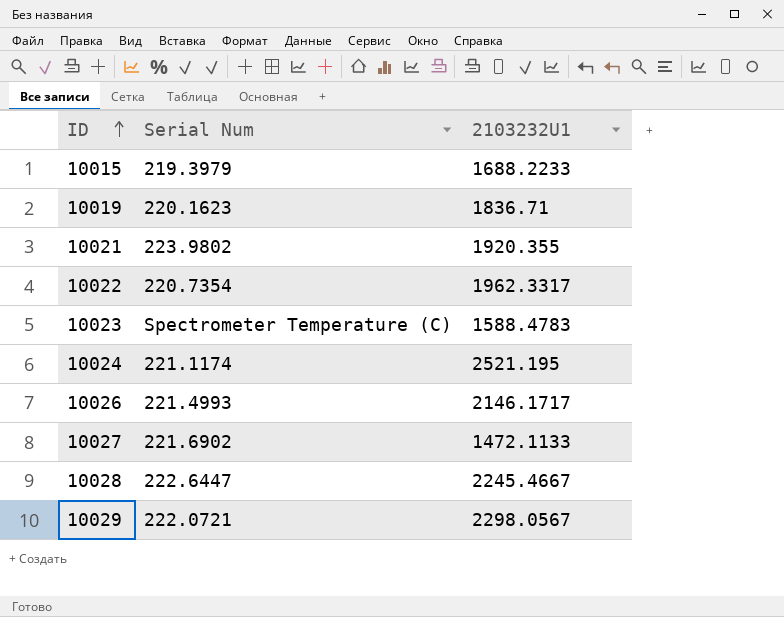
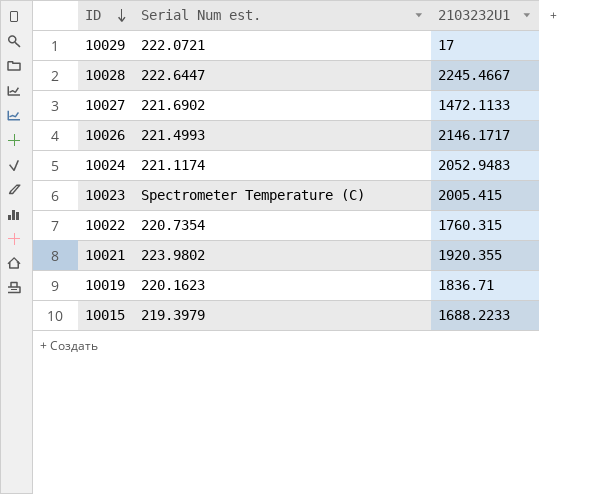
row order: ID ascending -> ID descending
column name: Serial Num -> Serial Num est.
10029 | 2103232U1: 2298.0567 -> 17
10024 | 2103232U1: 2521.195 -> 2052.9483
10023 | 2103232U1: 1588.4783 -> 2005.415
10022 | 2103232U1: 1962.3317 -> 1760.315

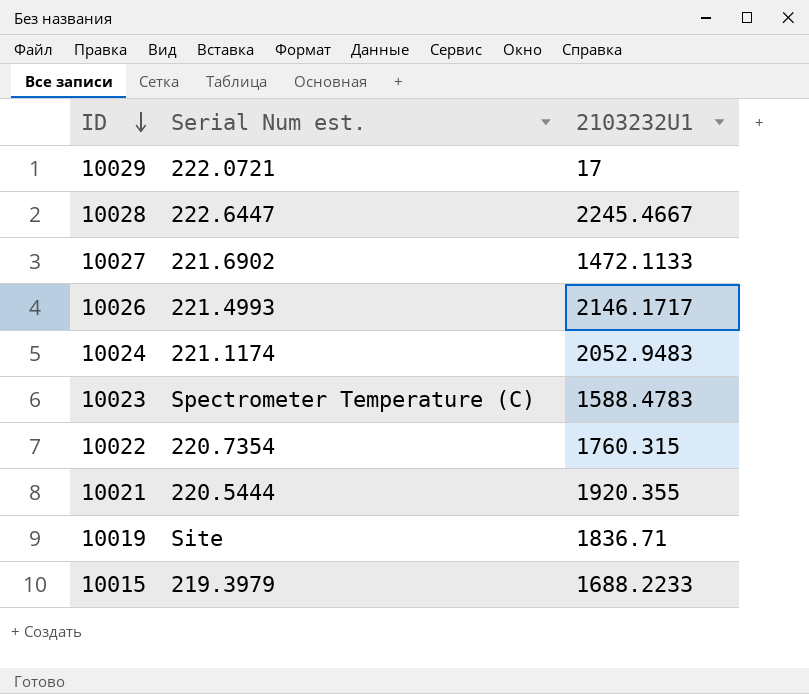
10023 | 2103232U1: 2005.415 -> 1588.4783
10021 | Serial Num est.: 223.9802 -> 220.5444
10019 | Serial Num est.: 220.1623 -> Site

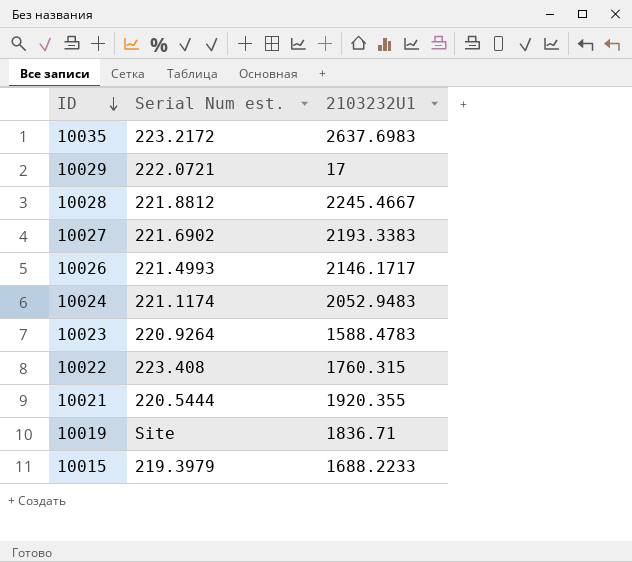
row 10035: none -> 223.2172 | 2637.6983
10028 | Serial Num est.: 222.6447 -> 221.8812
10027 | 2103232U1: 1472.1133 -> 2193.3383
10023 | Serial Num est.: Spectrometer Temperature (C) -> 220.9264
10022 | Serial Num est.: 220.7354 -> 223.408

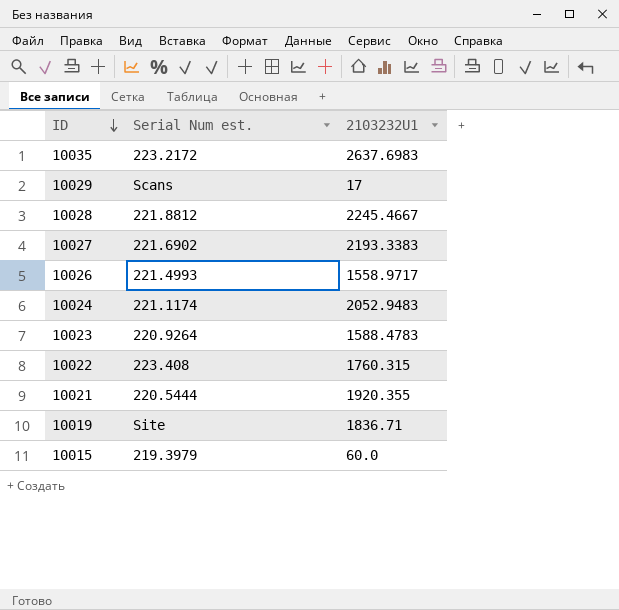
10029 | Serial Num est.: 222.0721 -> Scans
10026 | 2103232U1: 2146.1717 -> 1558.9717
10015 | 2103232U1: 1688.2233 -> 60.0

